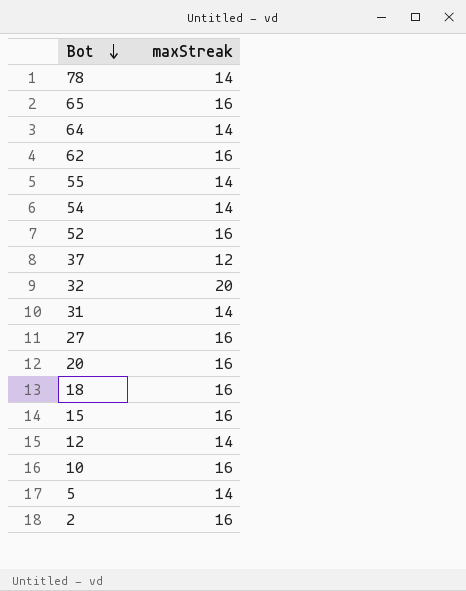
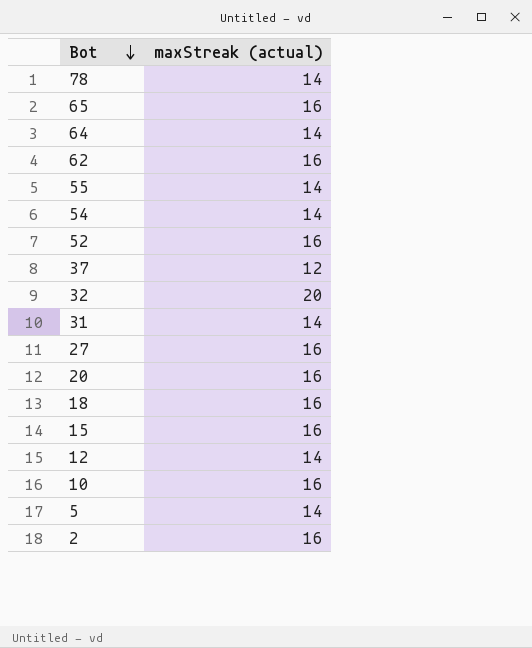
column name: maxStreak -> maxStreak (actual)

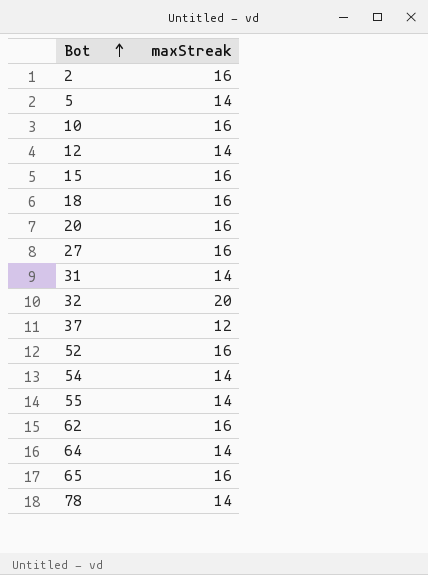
row order: Bot descending -> Bot ascending
column name: maxStreak (actual) -> maxStreak

